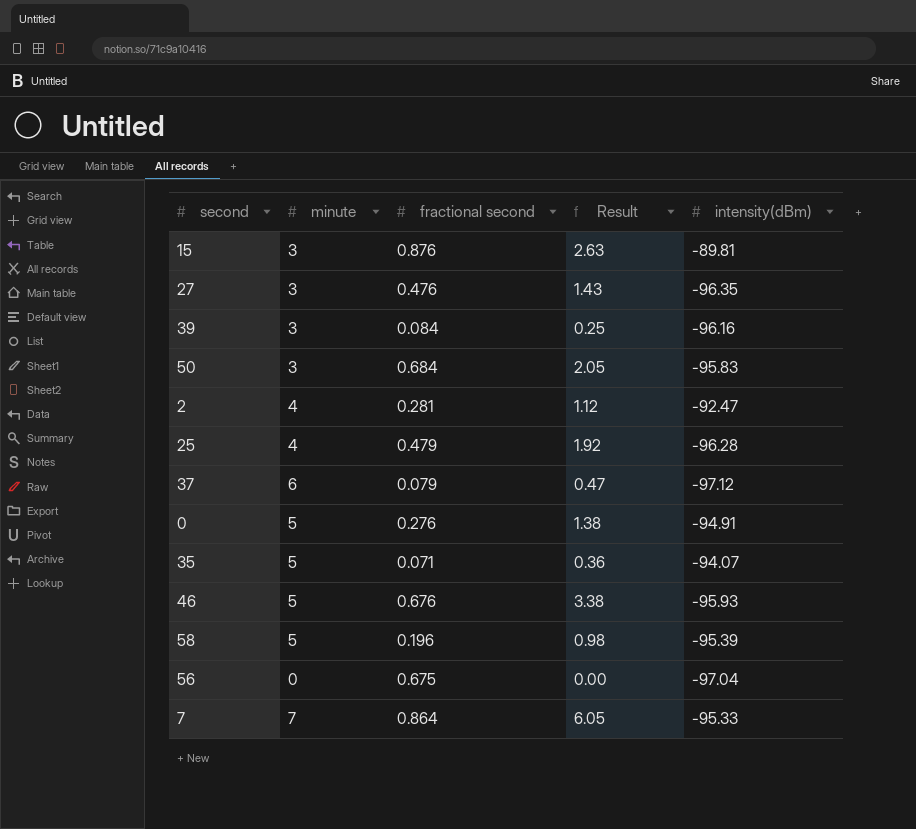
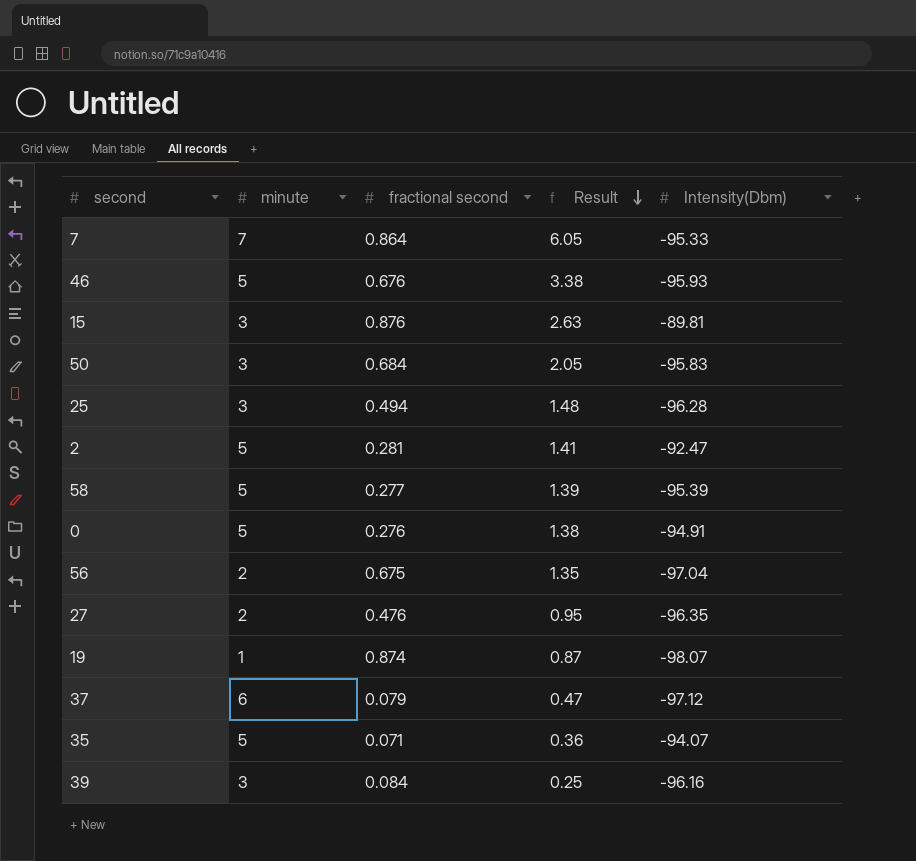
row order: none -> Result descending
column name: intensity(dBm) -> Intensity(Dbm)
25 | minute: 4 -> 3
25 | fractional second: 0.479 -> 0.494
25 | Result: 1.92 -> 1.48
2 | minute: 4 -> 5
2 | Result: 1.12 -> 1.41
58 | fractional second: 0.196 -> 0.277
58 | Result: 0.98 -> 1.39
56 | minute: 0 -> 2
56 | Result: 0.00 -> 1.35
27 | minute: 3 -> 2
27 | Result: 1.43 -> 0.95
row 19: none -> 1 | 0.874 | 0.87 | -98.07

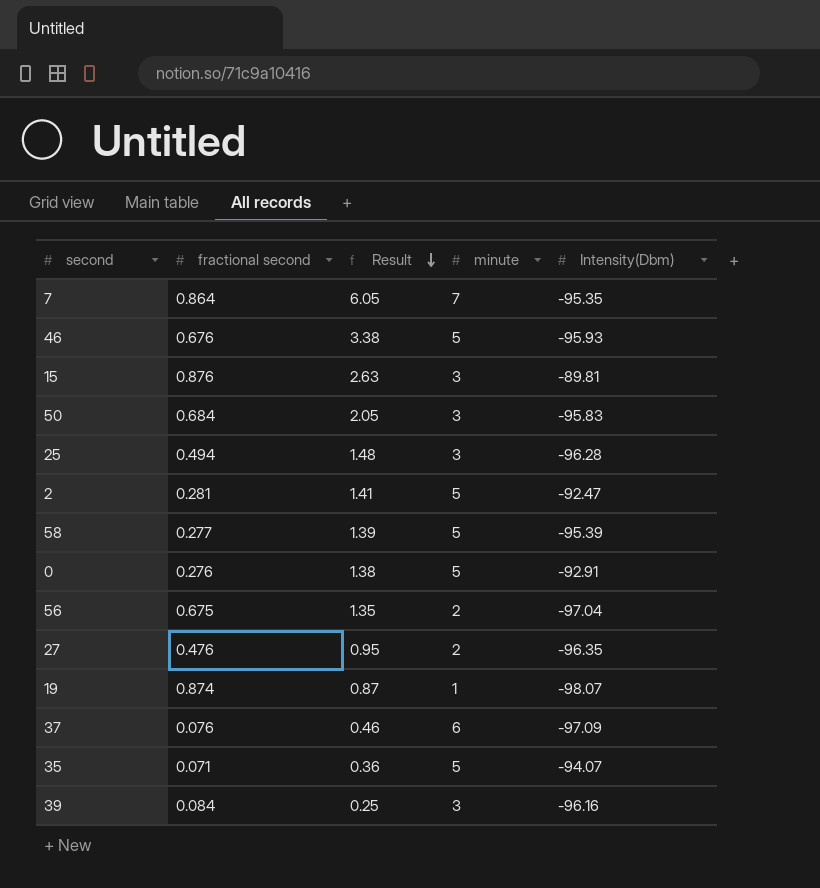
column minute | position: 2 -> 4
7 | Intensity(Dbm): -95.33 -> -95.35
0 | Intensity(Dbm): -94.91 -> -92.91
37 | fractional second: 0.079 -> 0.076
37 | Result: 0.47 -> 0.46
37 | Intensity(Dbm): -97.12 -> -97.09

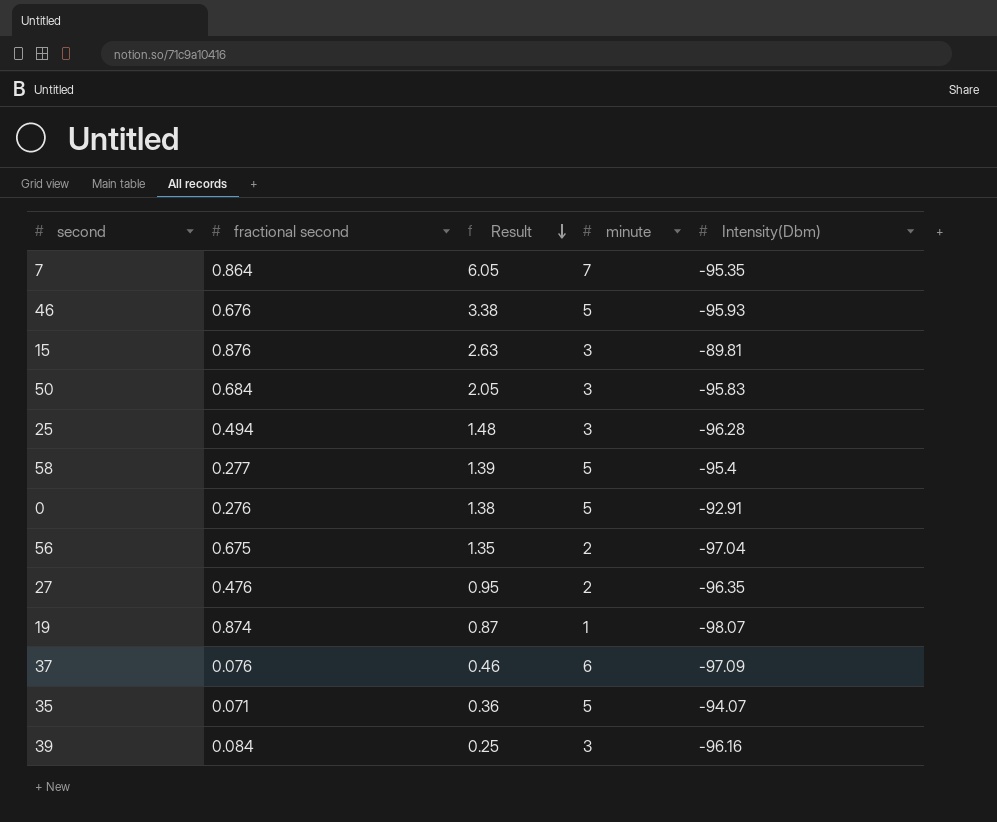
row 2: 0.281 | 1.41 | 5 | -92.47 -> none
58 | Intensity(Dbm): -95.39 -> -95.4

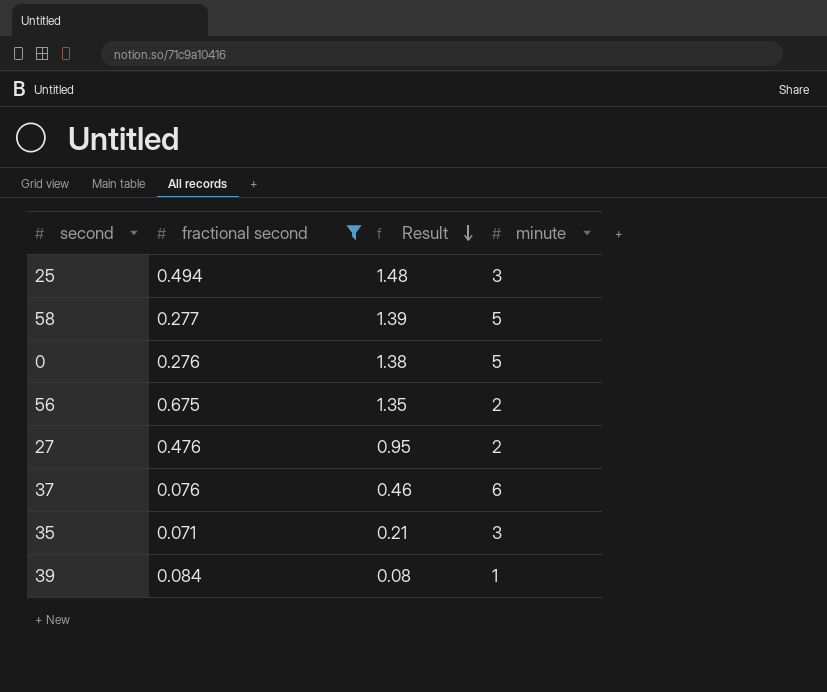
filter: none -> fractional second <= 0.675
column Intensity(Dbm) | position: 5 -> none
35 | Result: 0.36 -> 0.21
35 | minute: 5 -> 3
39 | Result: 0.25 -> 0.08
39 | minute: 3 -> 1

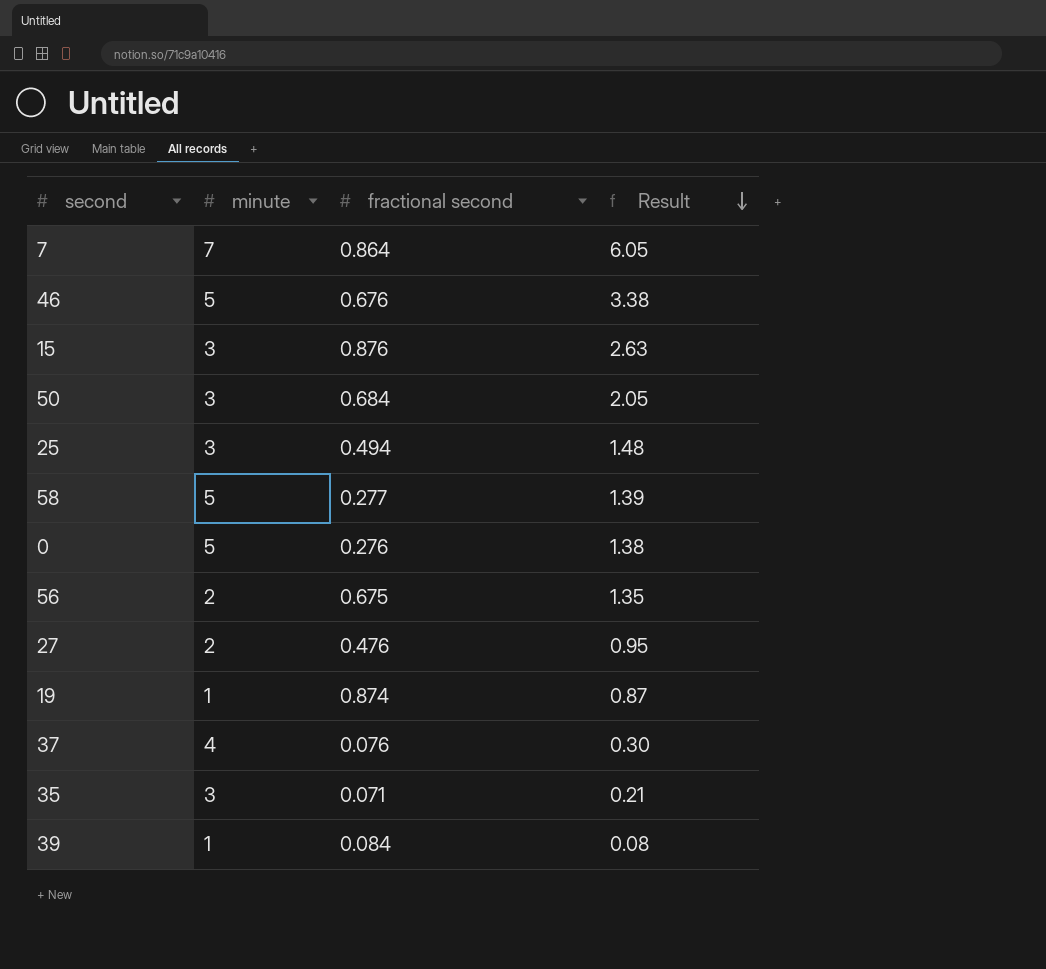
filter: fractional second <= 0.675 -> none
column minute | position: 4 -> 2
37 | minute: 6 -> 4
37 | Result: 0.46 -> 0.30

